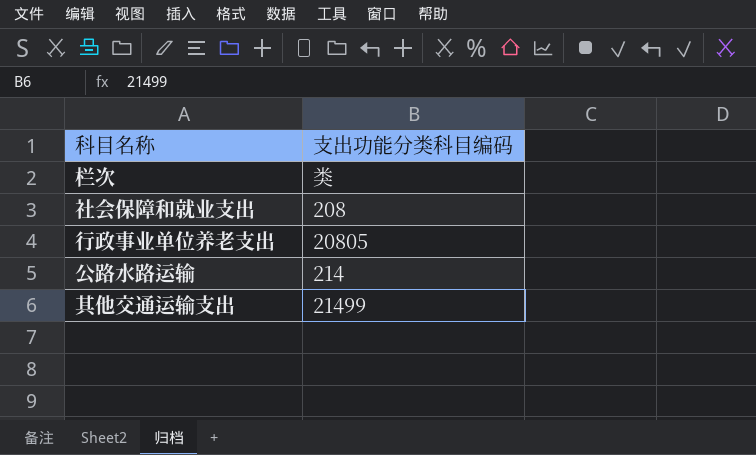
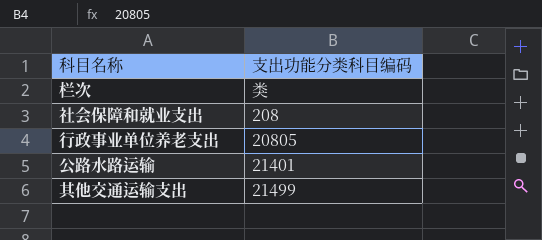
公路水路运输 | 支出功能分类科目编码: 214 -> 21401

